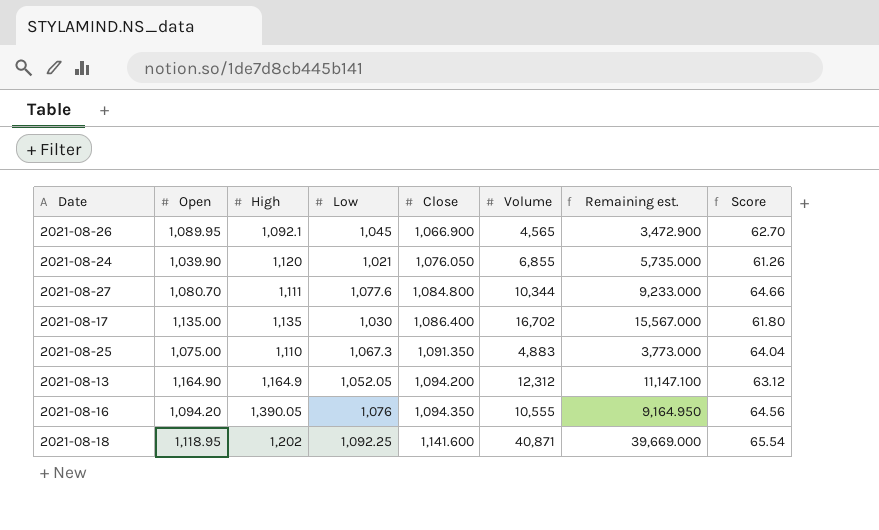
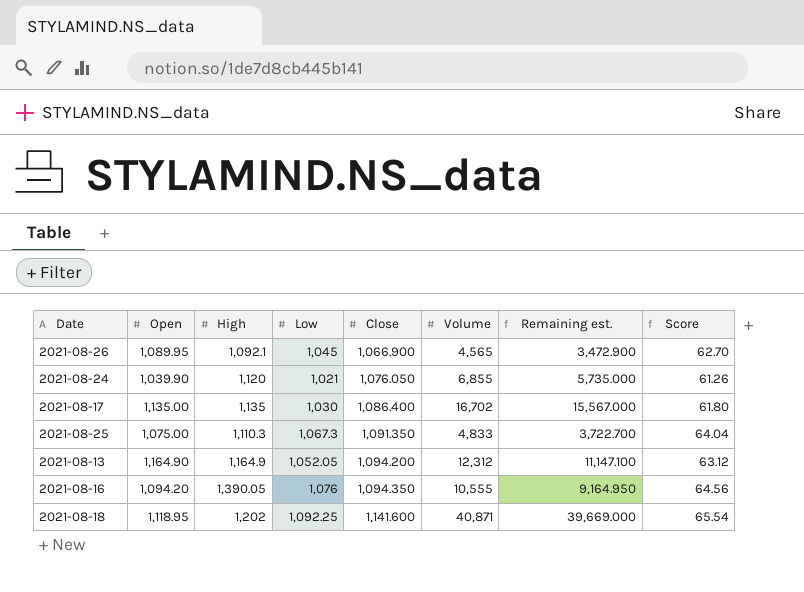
row 2021-08-27: 1,080.70 | 1,111 | 1,077.6 | 1,084.800 | 10,344 | 9,233.000 | 64.66 -> none
2021-08-25 | High: 1,110 -> 1,110.3
2021-08-25 | Volume: 4,883 -> 4,833
2021-08-25 | Remaining est.: 3,773.000 -> 3,722.700

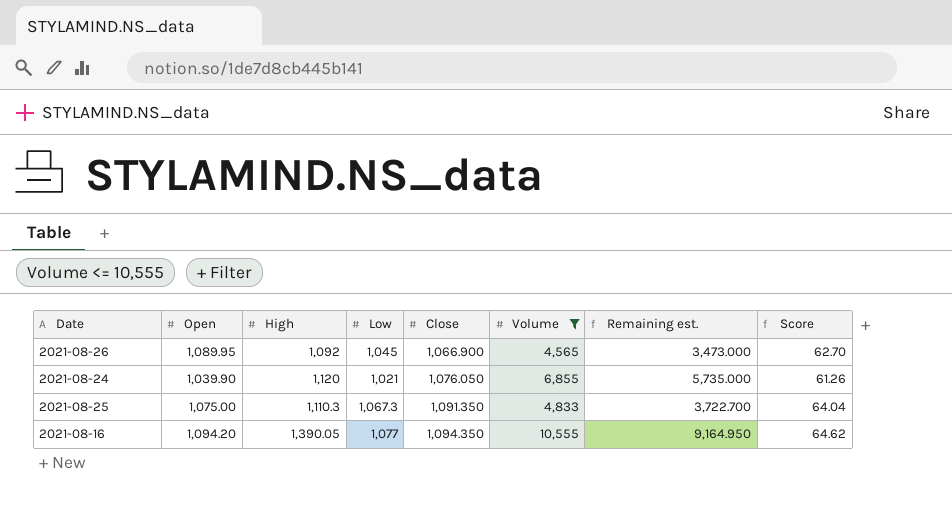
filter: none -> Volume <= 10,555
2021-08-26 | High: 1,092.1 -> 1,092
2021-08-26 | Remaining est.: 3,472.900 -> 3,473.000
2021-08-16 | Low: 1,076 -> 1,077
2021-08-16 | Score: 64.56 -> 64.62

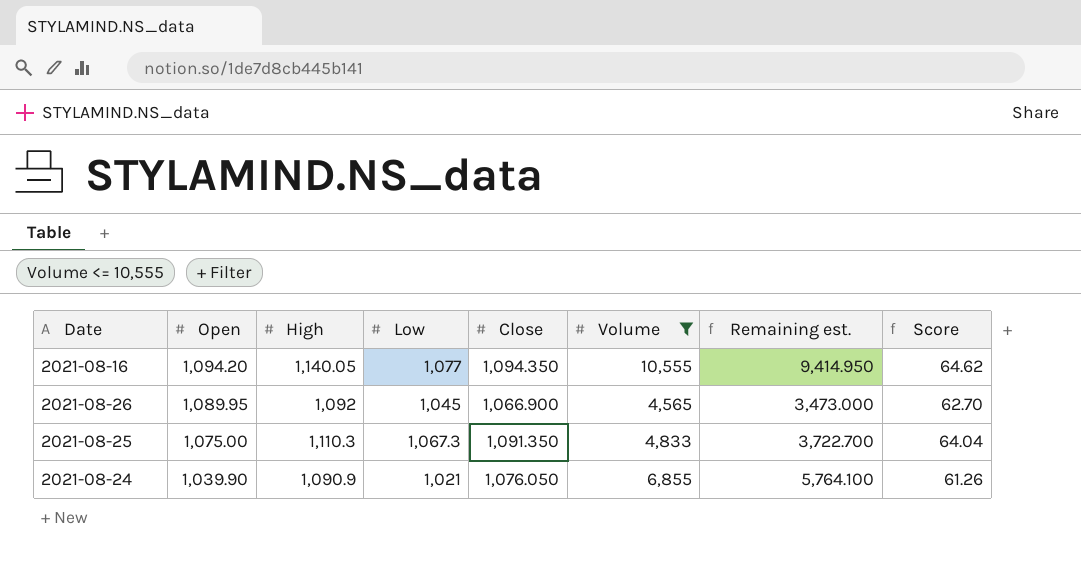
row order: Close ascending -> Open descending
2021-08-16 | High: 1,390.05 -> 1,140.05
2021-08-16 | Remaining est.: 9,164.950 -> 9,414.950
2021-08-24 | High: 1,120 -> 1,090.9
2021-08-24 | Remaining est.: 5,735.000 -> 5,764.100

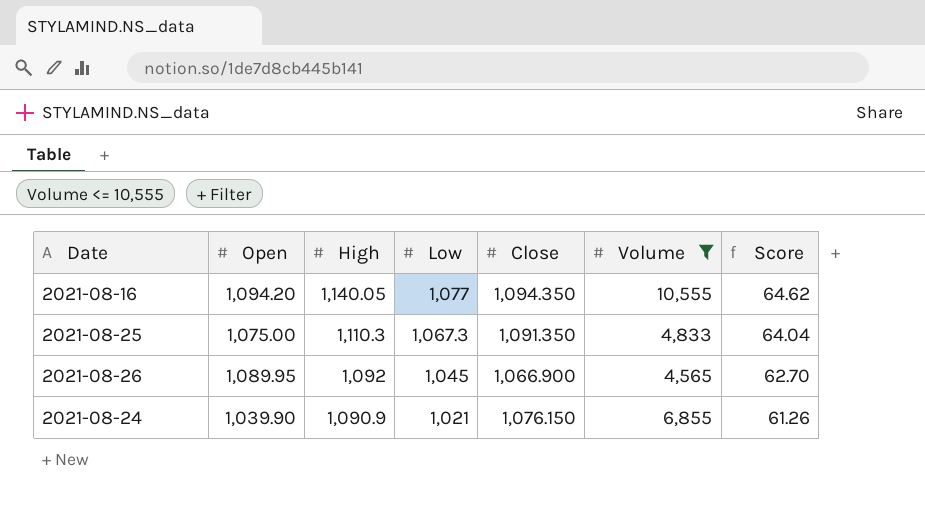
row order: Open descending -> High descending
column Remaining est. | formula: [Volume] - [High] -> none
2021-08-24 | Close: 1,076.050 -> 1,076.150

